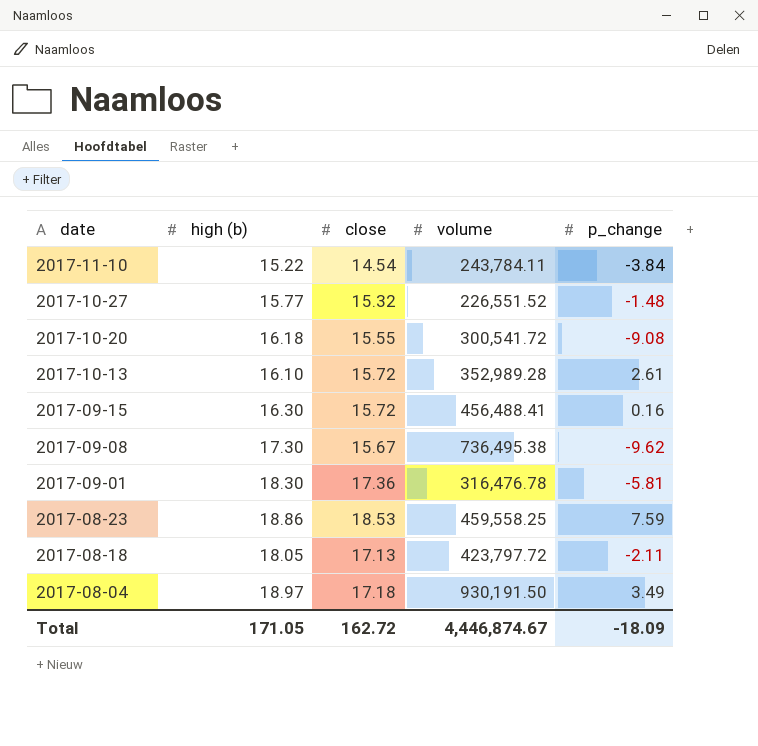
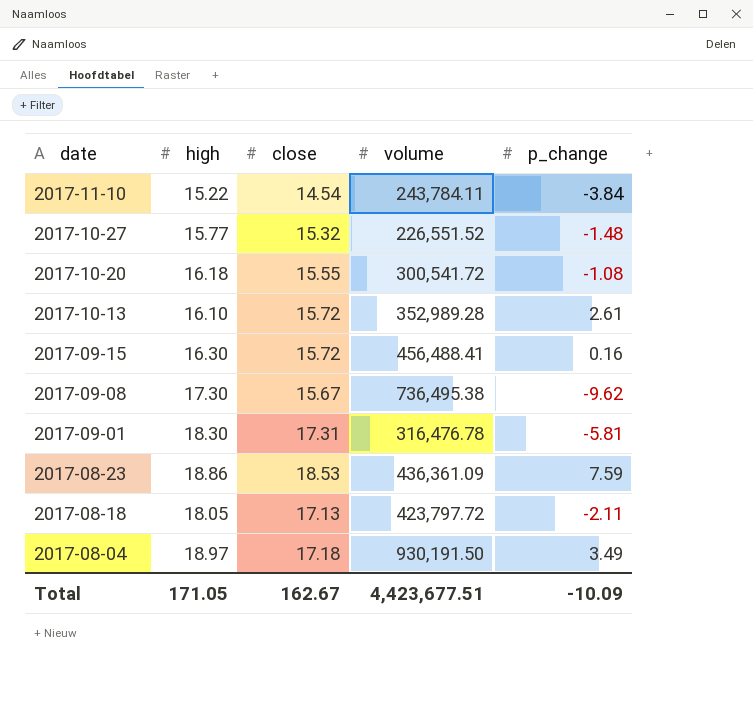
column name: high (b) -> high
2017-10-20 | p_change: -9.08 -> -1.08
2017-09-01 | close: 17.36 -> 17.31
2017-08-23 | volume: 459,558.25 -> 436,361.09
Total | close: 162.72 -> 162.67
Total | volume: 4,446,874.67 -> 4,423,677.51
Total | p_change: -18.09 -> -10.09

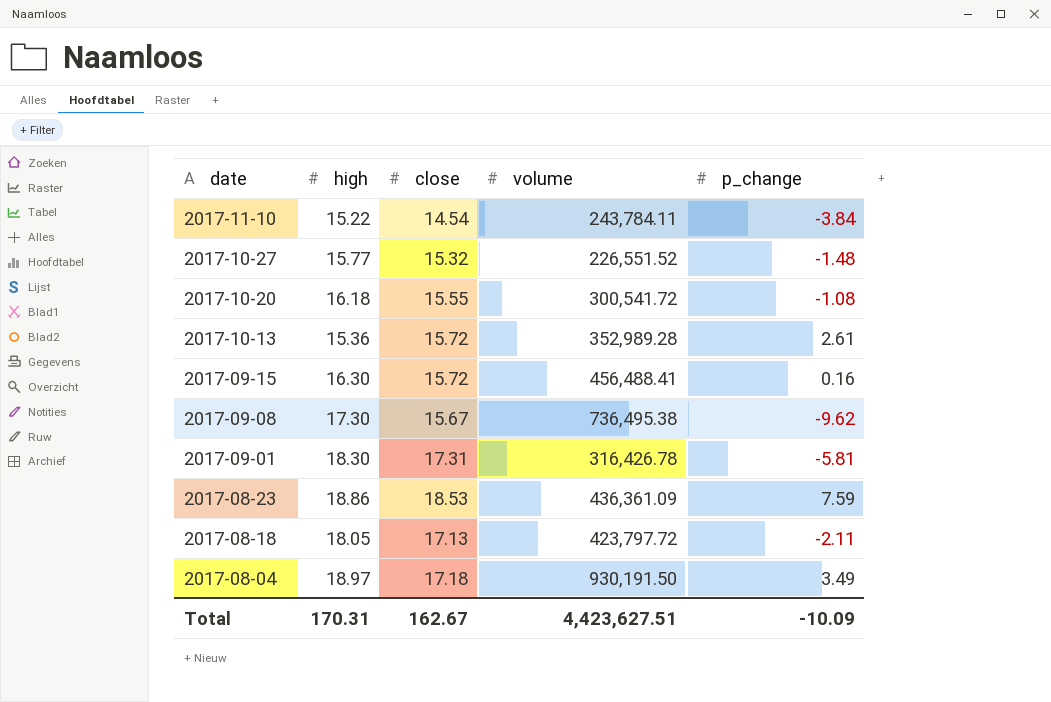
2017-10-13 | high: 16.10 -> 15.36
2017-09-01 | volume: 316,476.78 -> 316,426.78
Total | high: 171.05 -> 170.31
Total | volume: 4,423,677.51 -> 4,423,627.51

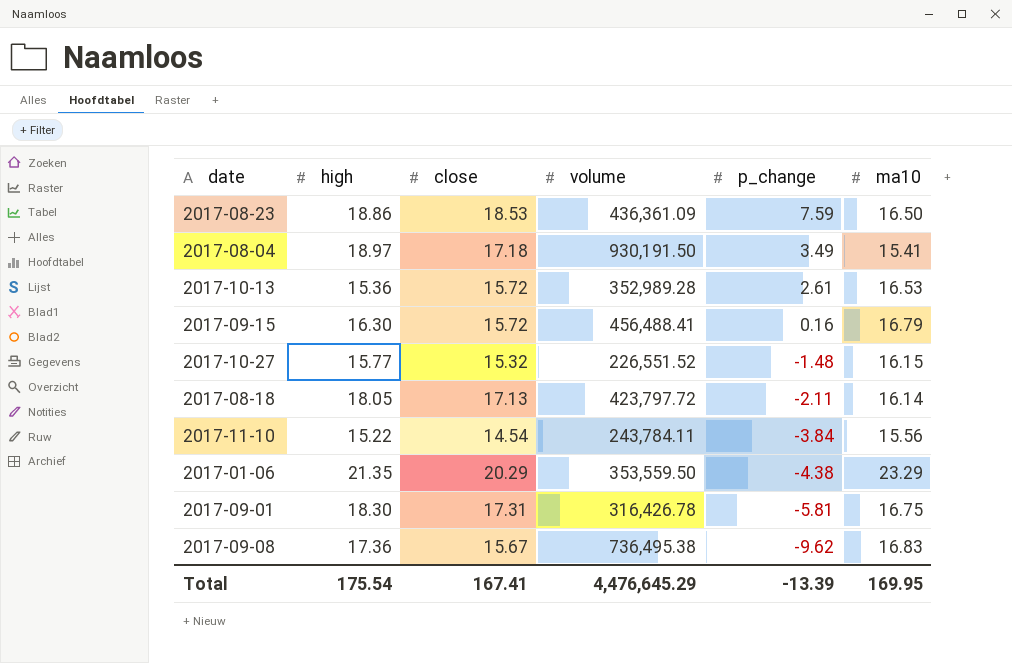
row order: date descending -> p_change descending
column ma10 | position: none -> 6
row 2017-10-20: 16.18 | 15.55 | 300,541.72 | -1.08 -> none
row 2017-01-06: none -> 21.35 | 20.29 | 353,559.50 | -4.38 | 23.29
2017-09-08 | high: 17.30 -> 17.36
Total | high: 170.31 -> 175.54
Total | close: 162.67 -> 167.41
Total | volume: 4,423,627.51 -> 4,476,645.29
Total | p_change: -10.09 -> -13.39

